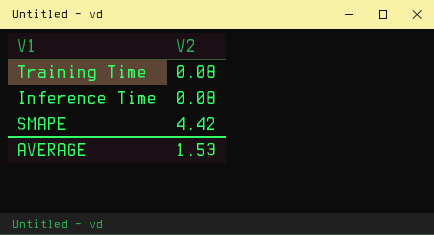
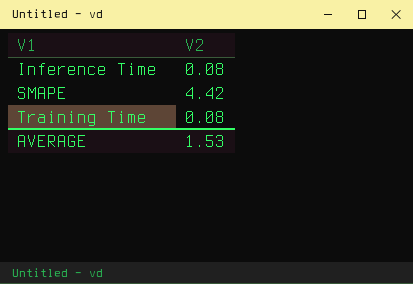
row order: V2 ascending -> V1 ascending

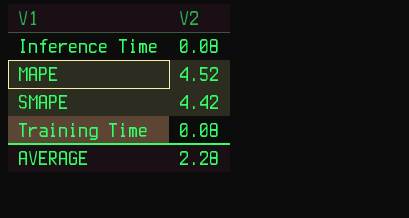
row MAPE: none -> 4.52
AVERAGE | V2: 1.53 -> 2.28

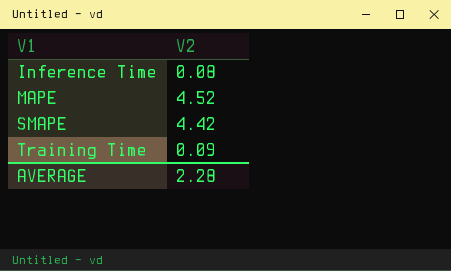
Training Time | V2: 0.08 -> 0.09

